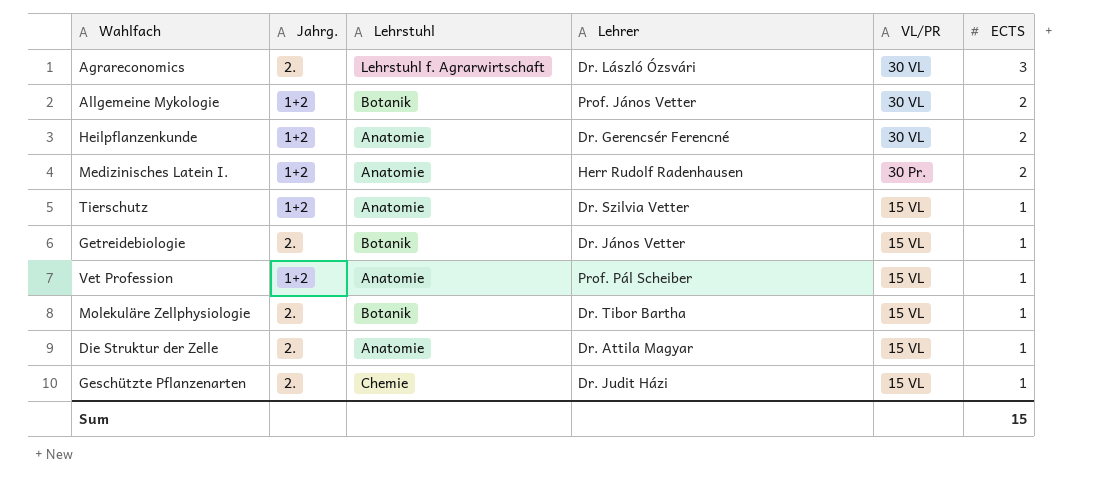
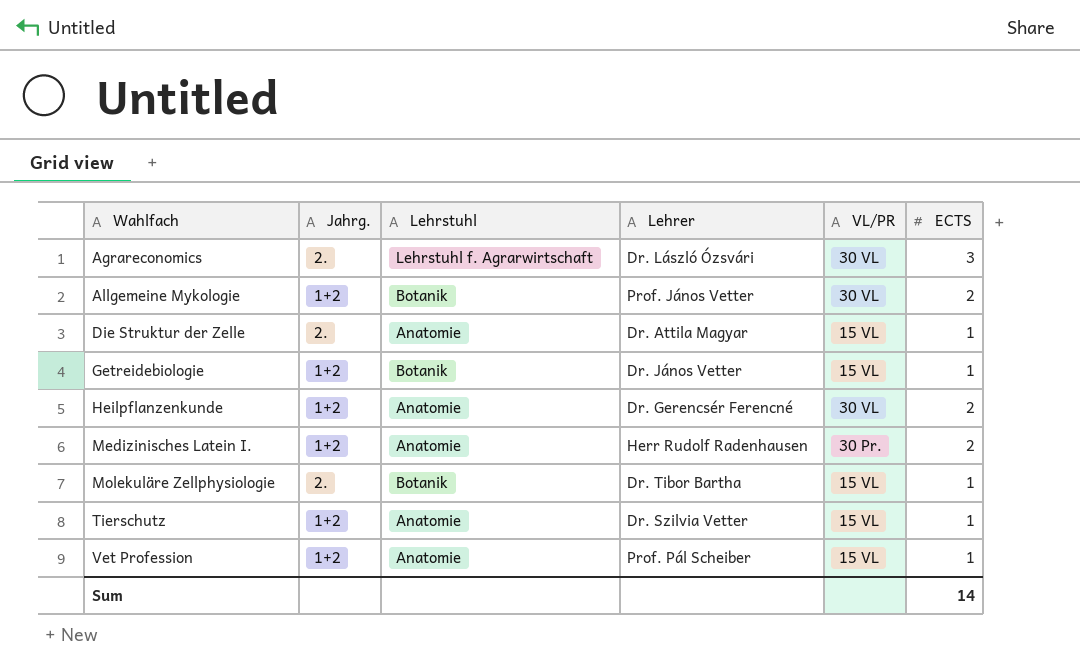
row order: VL/PR descending -> Wahlfach ascending
row Geschützte Pflanzenarten: 2. | Chemie | Dr. Judit Házi | 15 VL | 1 -> none
Getreidebiologie | Jahrg.: 2. -> 1+2
Sum | ECTS: 15 -> 14

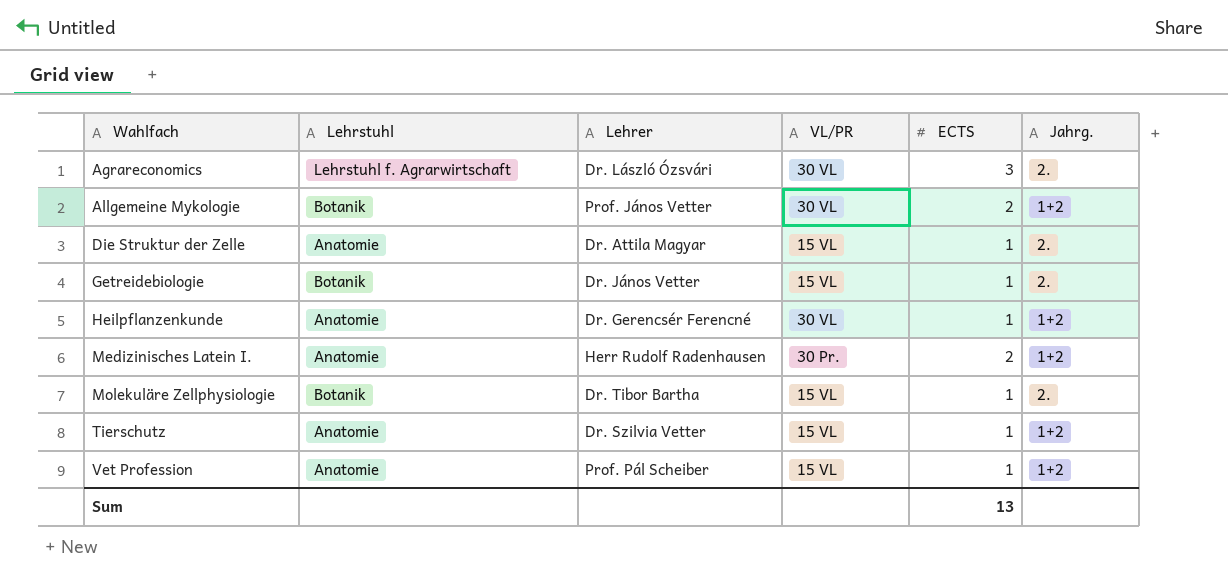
column Jahrg. | position: 2 -> 6
Getreidebiologie | Jahrg.: 1+2 -> 2.
Heilpflanzenkunde | ECTS: 2 -> 1
Sum | ECTS: 14 -> 13

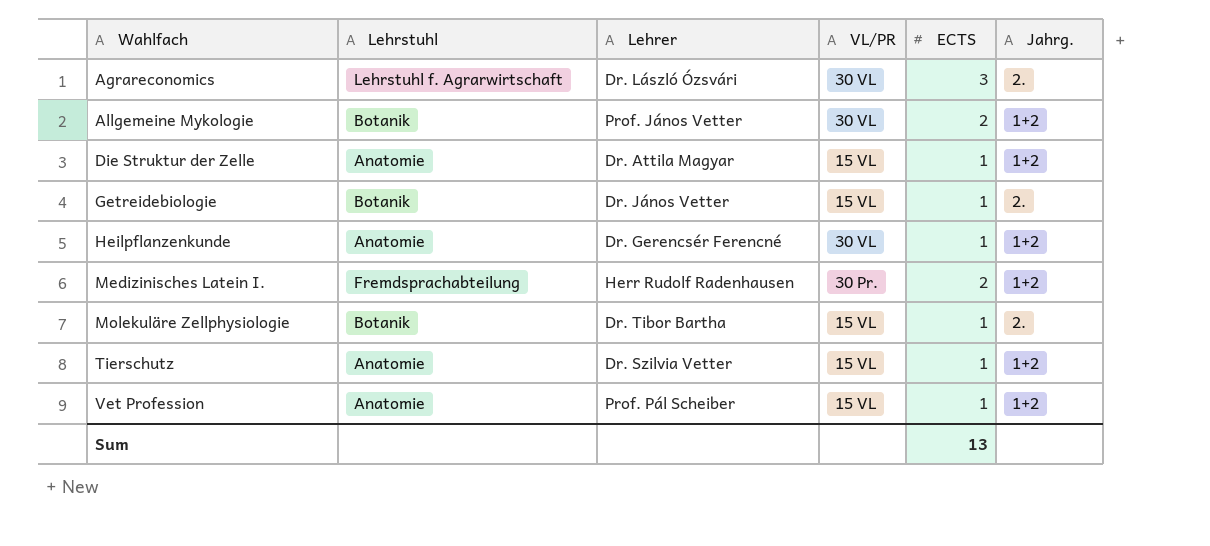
Die Struktur der Zelle | Jahrg.: 2. -> 1+2
Medizinisches Latein I. | Lehrstuhl: Anatomie -> Fremdsprachabteilung

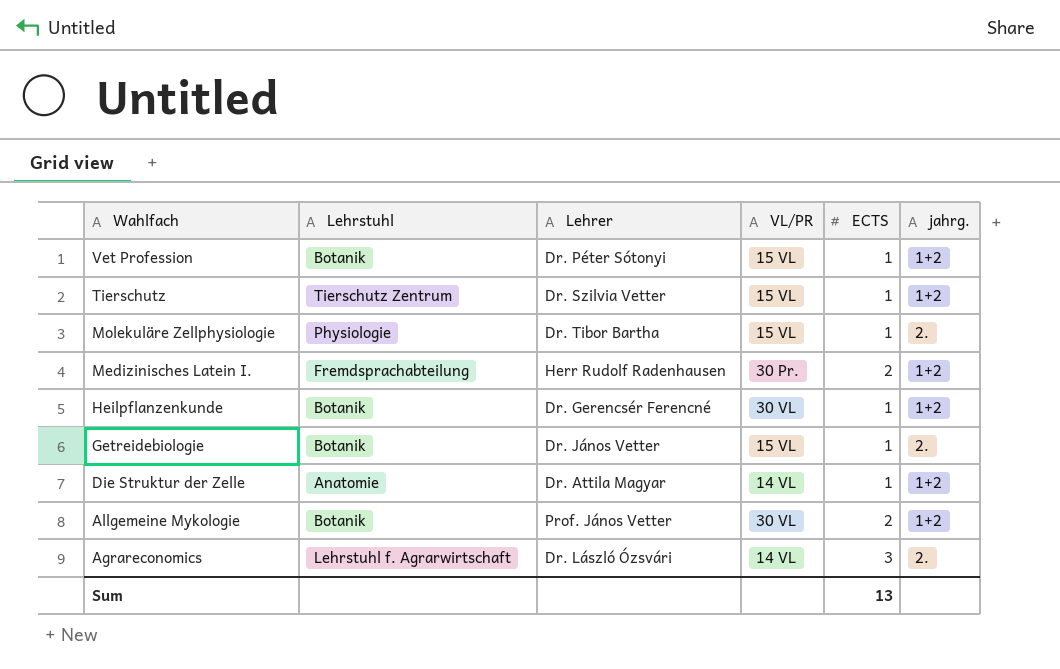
row order: Wahlfach ascending -> Wahlfach descending
column name: Jahrg. -> jahrg.
Vet Profession | Lehrstuhl: Anatomie -> Botanik
Vet Profession | Lehrer: Prof. Pál Scheiber -> Dr. Péter Sótonyi
Tierschutz | Lehrstuhl: Anatomie -> Tierschutz Zentrum
Molekuläre Zellphysiologie | Lehrstuhl: Botanik -> Physiologie
Heilpflanzenkunde | Lehrstuhl: Anatomie -> Botanik
Die Struktur der Zelle | VL/PR: 15 VL -> 14 VL
Agrareconomics | VL/PR: 30 VL -> 14 VL

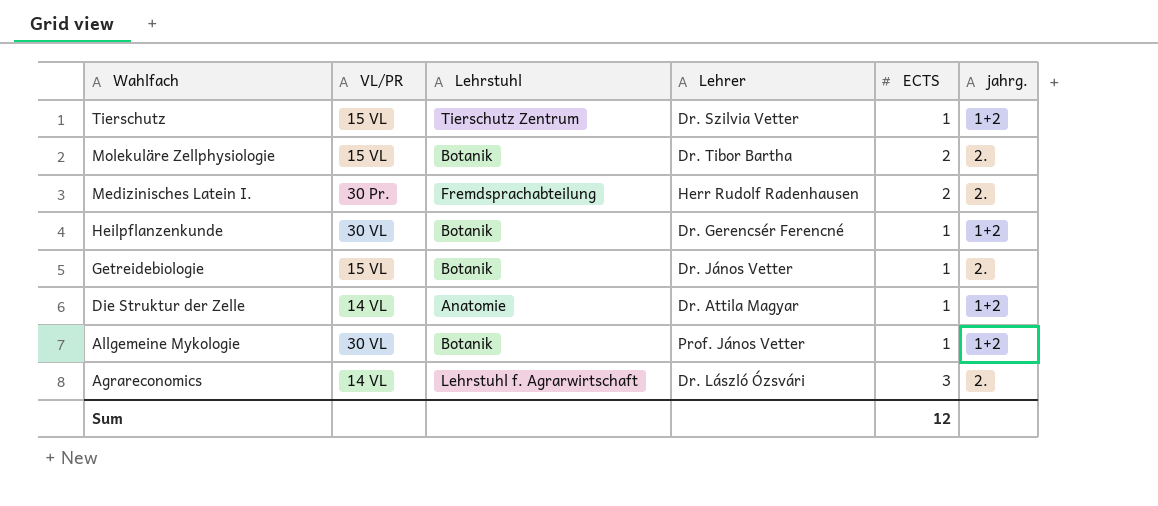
column VL/PR | position: 4 -> 2
row Vet Profession: Botanik | Dr. Péter Sótonyi | 15 VL | 1 | 1+2 -> none
Molekuläre Zellphysiologie | Lehrstuhl: Physiologie -> Botanik
Molekuläre Zellphysiologie | ECTS: 1 -> 2
Medizinisches Latein I. | jahrg.: 1+2 -> 2.
Allgemeine Mykologie | ECTS: 2 -> 1
Sum | ECTS: 13 -> 12

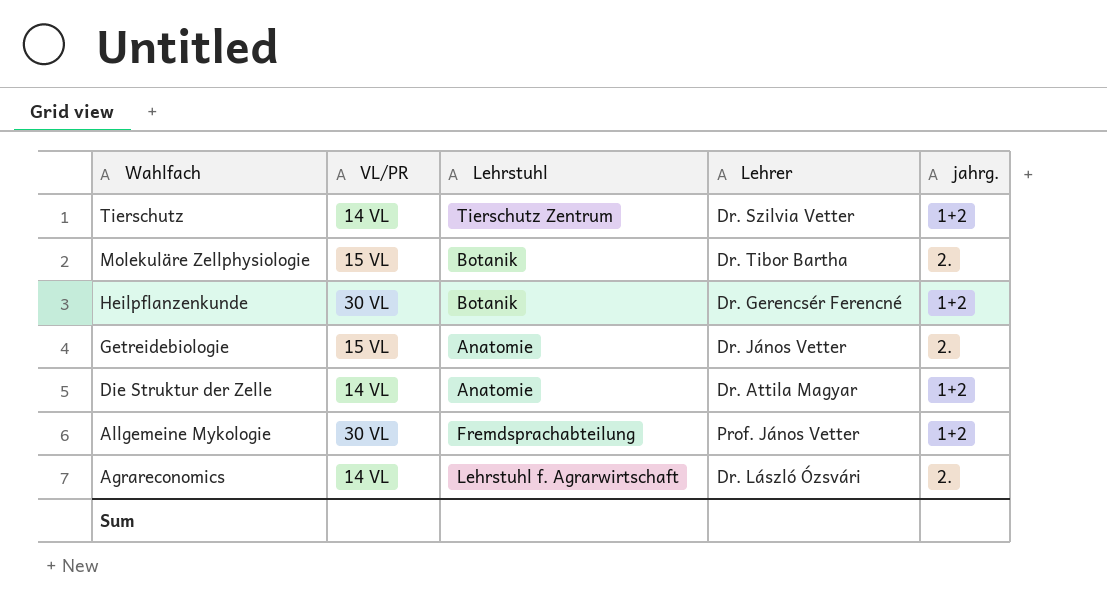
column ECTS | position: 5 -> none
row Medizinisches Latein I.: 30 Pr. | Fremdsprachabteilung | Herr Rudolf Radenhausen | 2 | 2. -> none
Tierschutz | VL/PR: 15 VL -> 14 VL
Getreidebiologie | Lehrstuhl: Botanik -> Anatomie
Allgemeine Mykologie | Lehrstuhl: Botanik -> Fremdsprachabteilung

